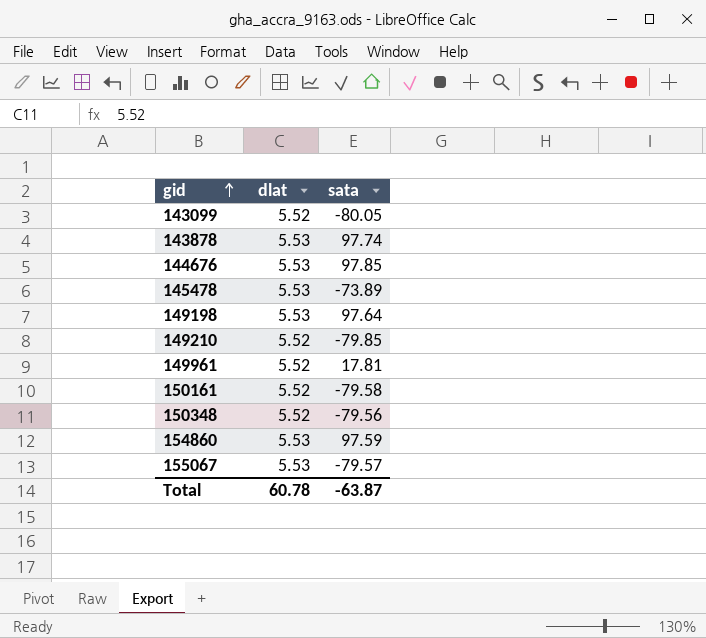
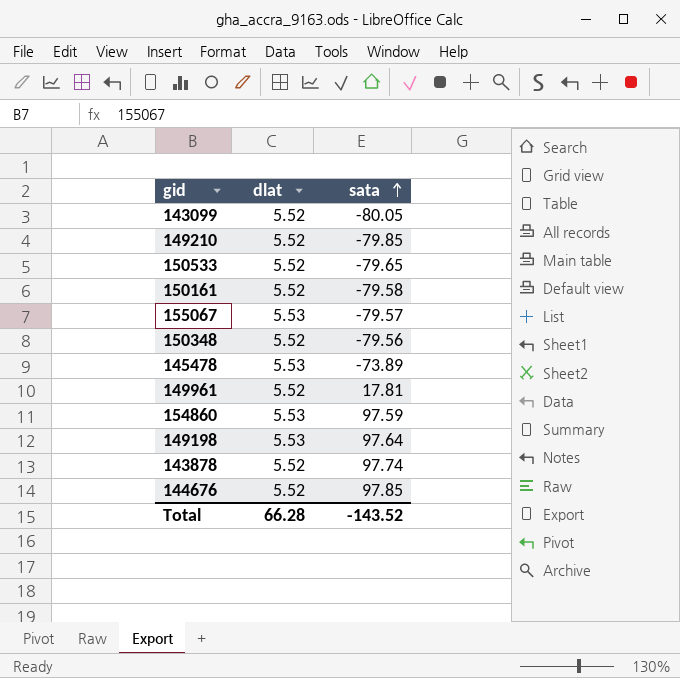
row order: gid ascending -> sata ascending
row 150533: none -> 5.52 | -79.65
143878 | dlat: 5.53 -> 5.52
144676 | dlat: 5.53 -> 5.52
Total | dlat: 60.78 -> 66.28
Total | sata: -63.87 -> -143.52

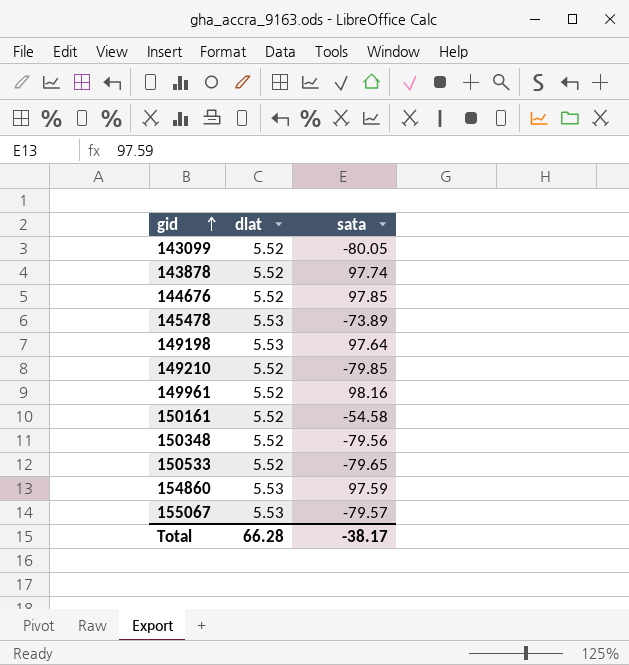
row order: sata ascending -> gid ascending
149961 | sata: 17.81 -> 98.16
150161 | sata: -79.58 -> -54.58
Total | sata: -143.52 -> -38.17

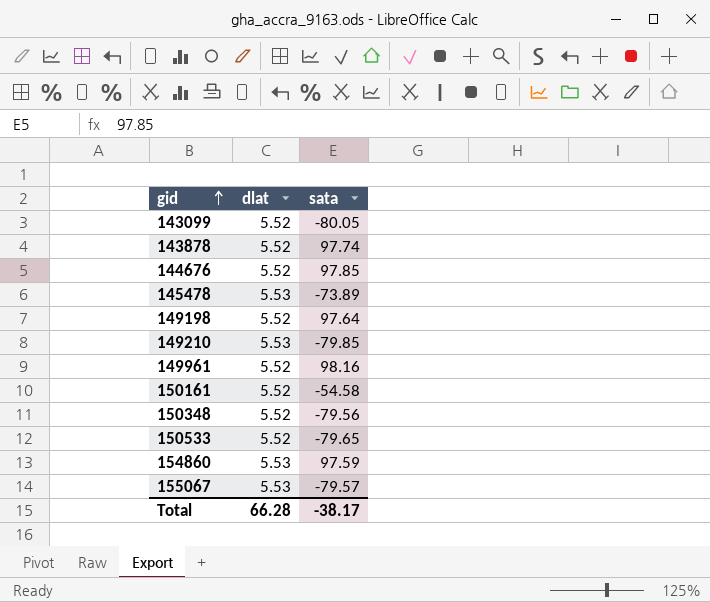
149198 | dlat: 5.53 -> 5.52
149210 | dlat: 5.52 -> 5.53

